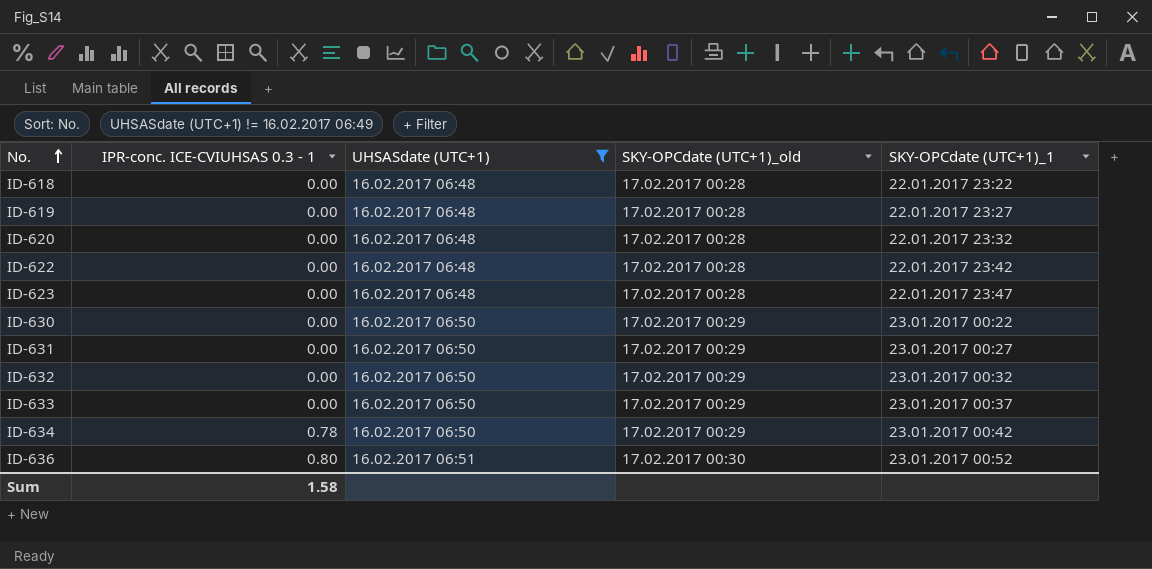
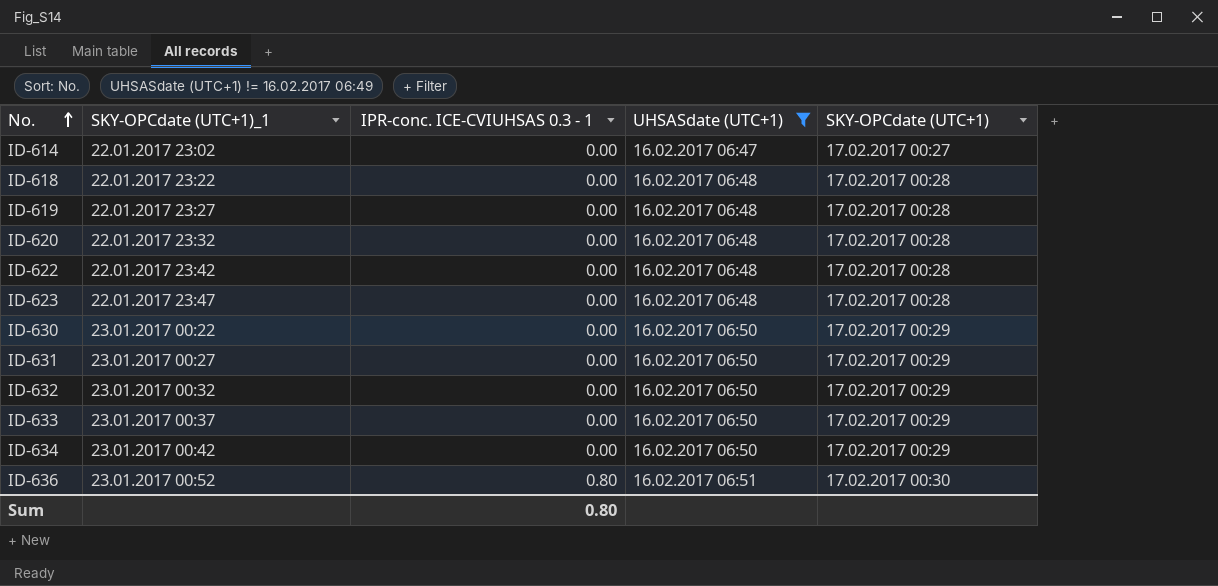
column SKY-OPCdate (UTC+1)_1 | position: 5 -> 2
column name: SKY-OPCdate (UTC+1)_old -> SKY-OPCdate (UTC+1)
row ID-614: none -> 22.01.2017 23:02 | 0.00 | 16.02.2017 06:47 | 17.02.2017 00:27
ID-634 | IPR-conc. ICE-CVIUHSAS 0.3 - 1: 0.78 -> 0.00
Sum | IPR-conc. ICE-CVIUHSAS 0.3 - 1: 1.58 -> 0.80

